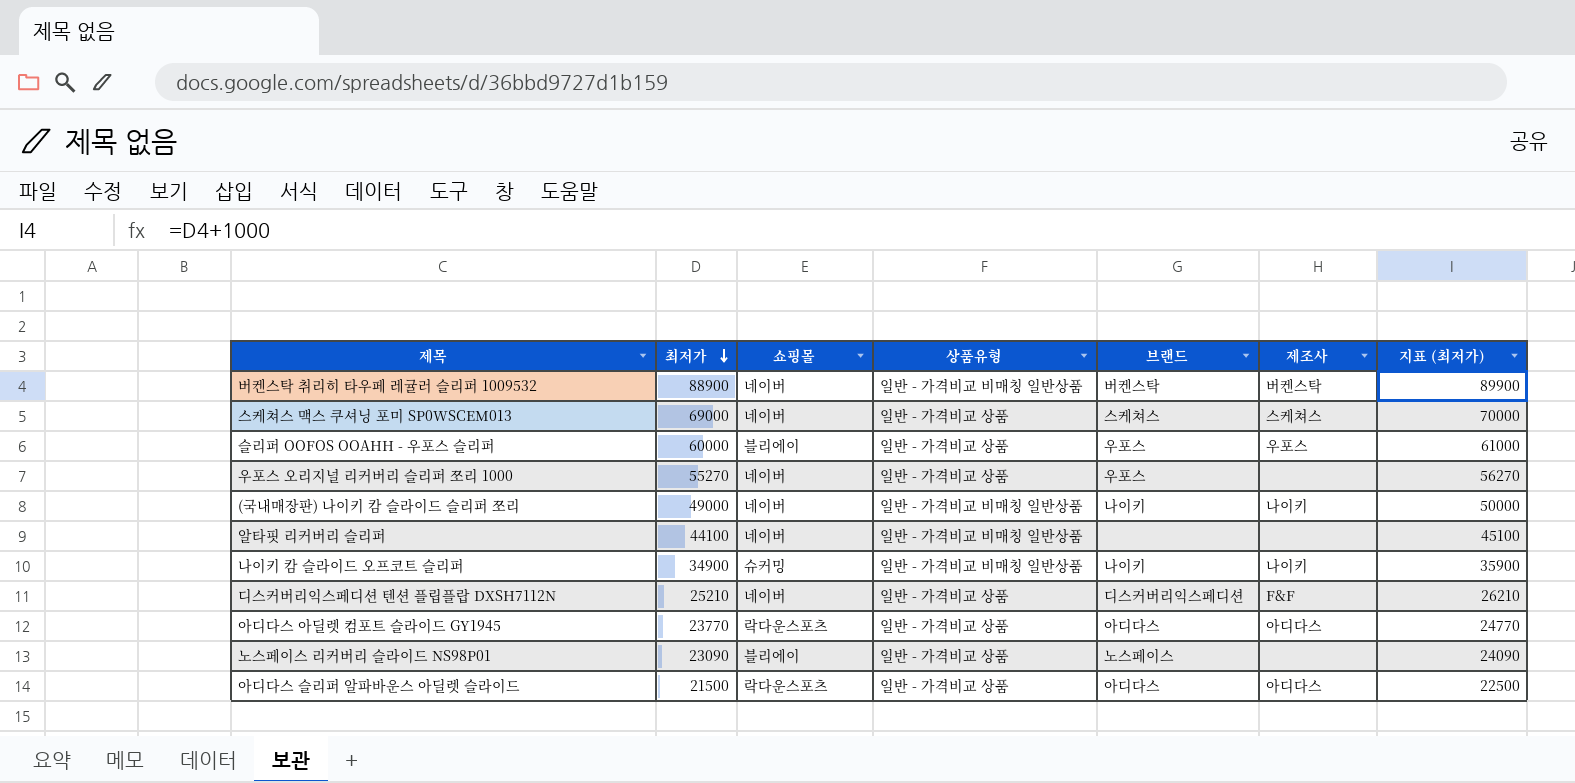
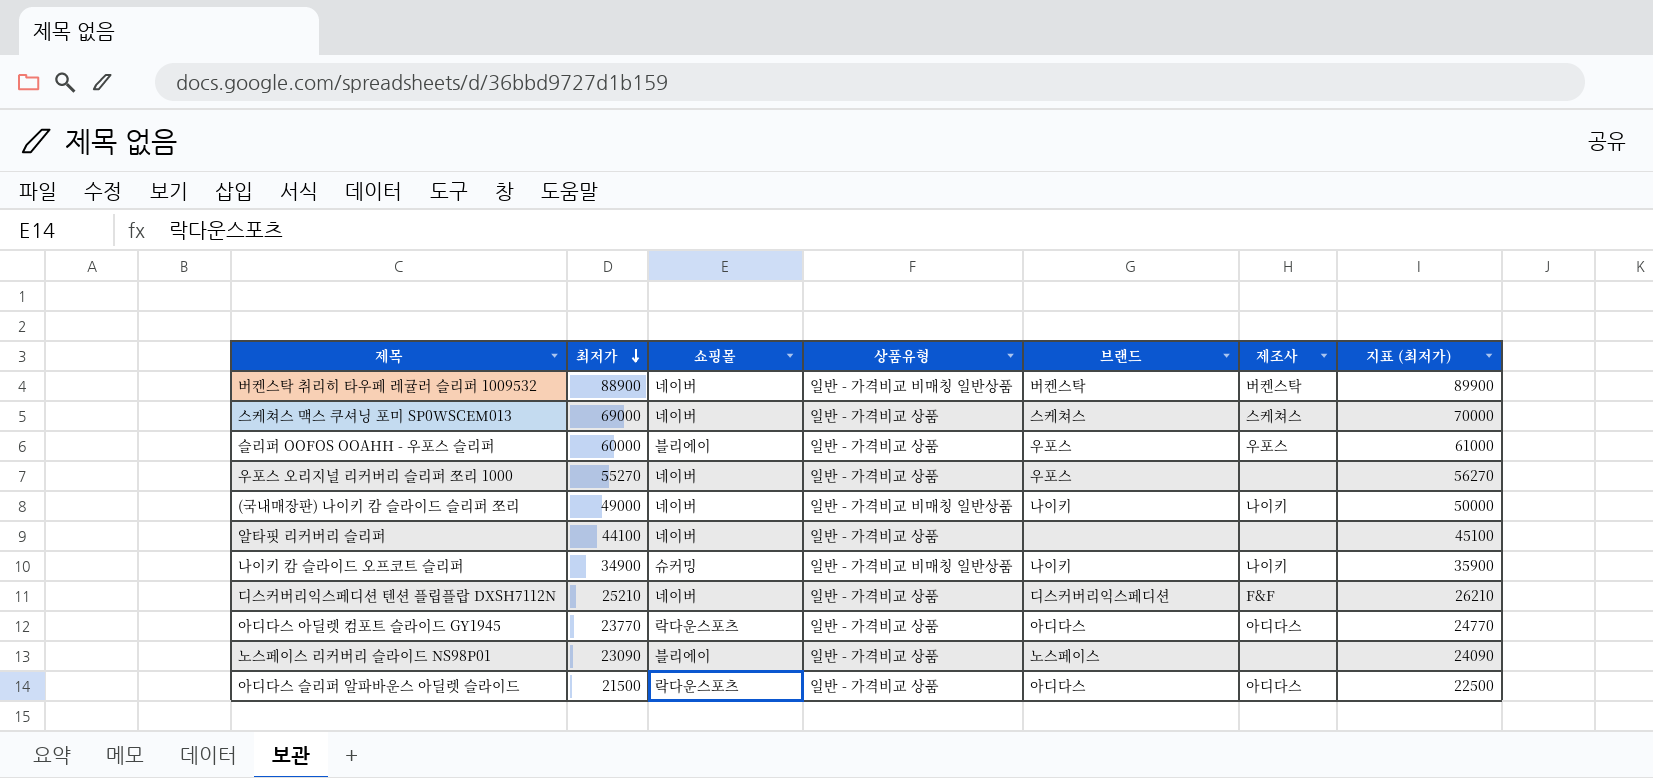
알타핏 리커버리 슬리퍼 | 상품유형: 일반 - 가격비교 비매칭 일반상품 -> 일반 - 가격비교 상품

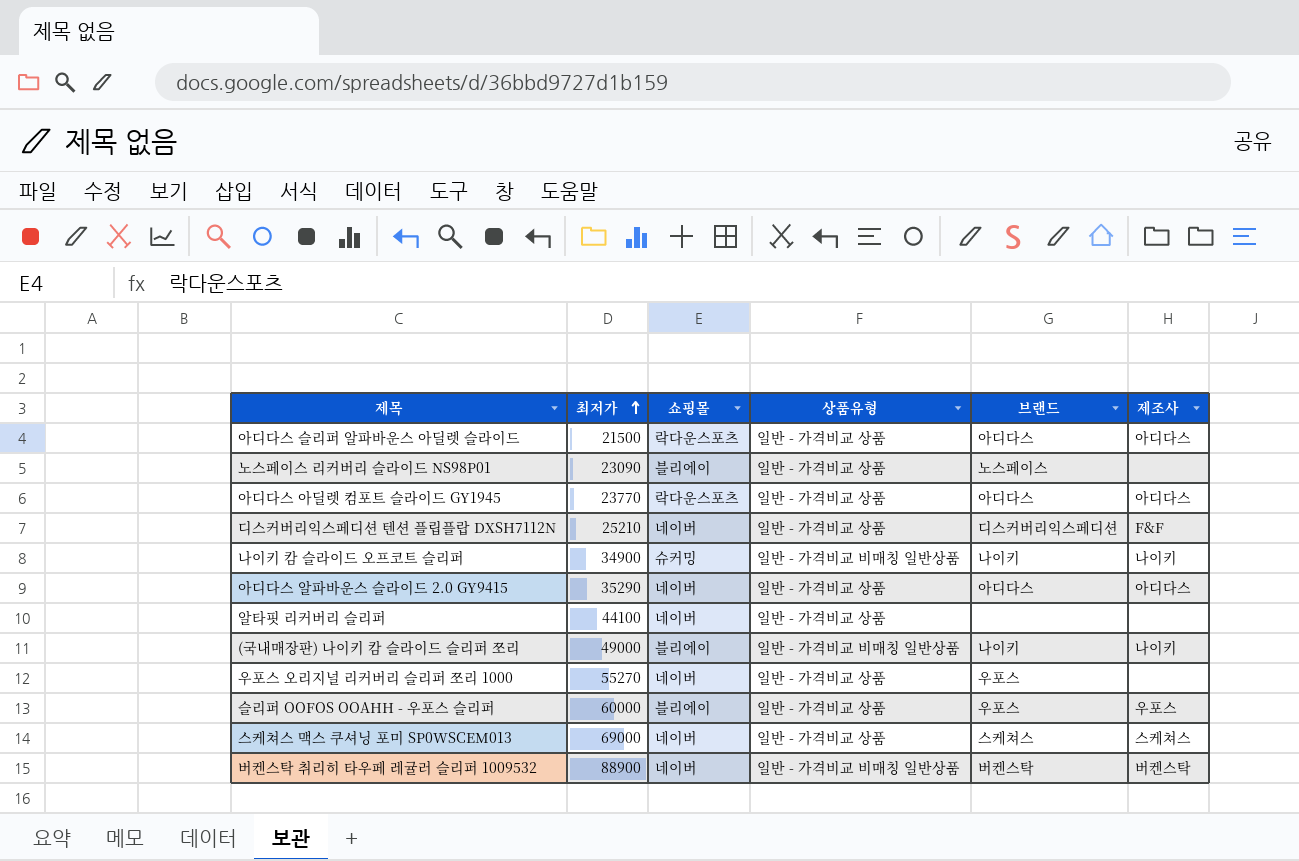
row order: 최저가 descending -> 최저가 ascending
column 지표 (최저가) | formula: [최저가] + 1000 -> none
row 아디다스 알파바운스 슬라이드 2.0 GY9415: none -> 35290 | 네이버 | 일반 - 가격비교 상품 | 아디다스 | 아디다스
(국내매장판) 나이키 캄 슬라이드 슬리퍼 쪼리 | 쇼핑몰: 네이버 -> 블리에이

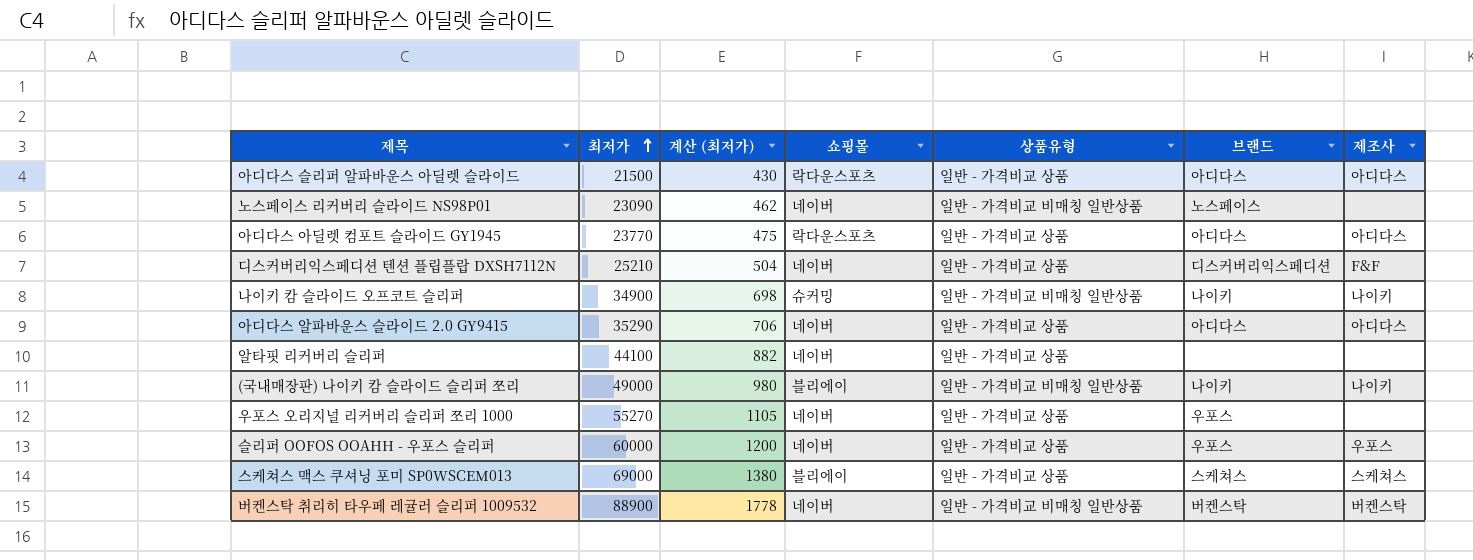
column 계산 (최저가) | formula: none -> [최저가] * 0.02
노스페이스 리커버리 슬라이드 NS98P01 | 쇼핑몰: 블리에이 -> 네이버
노스페이스 리커버리 슬라이드 NS98P01 | 상품유형: 일반 - 가격비교 상품 -> 일반 - 가격비교 비매칭 일반상품
슬리퍼 OOFOS OOAHH - 우포스 슬리퍼 | 쇼핑몰: 블리에이 -> 네이버
스케쳐스 맥스 쿠셔닝 포미 SP0WSCEM013 | 쇼핑몰: 네이버 -> 블리에이

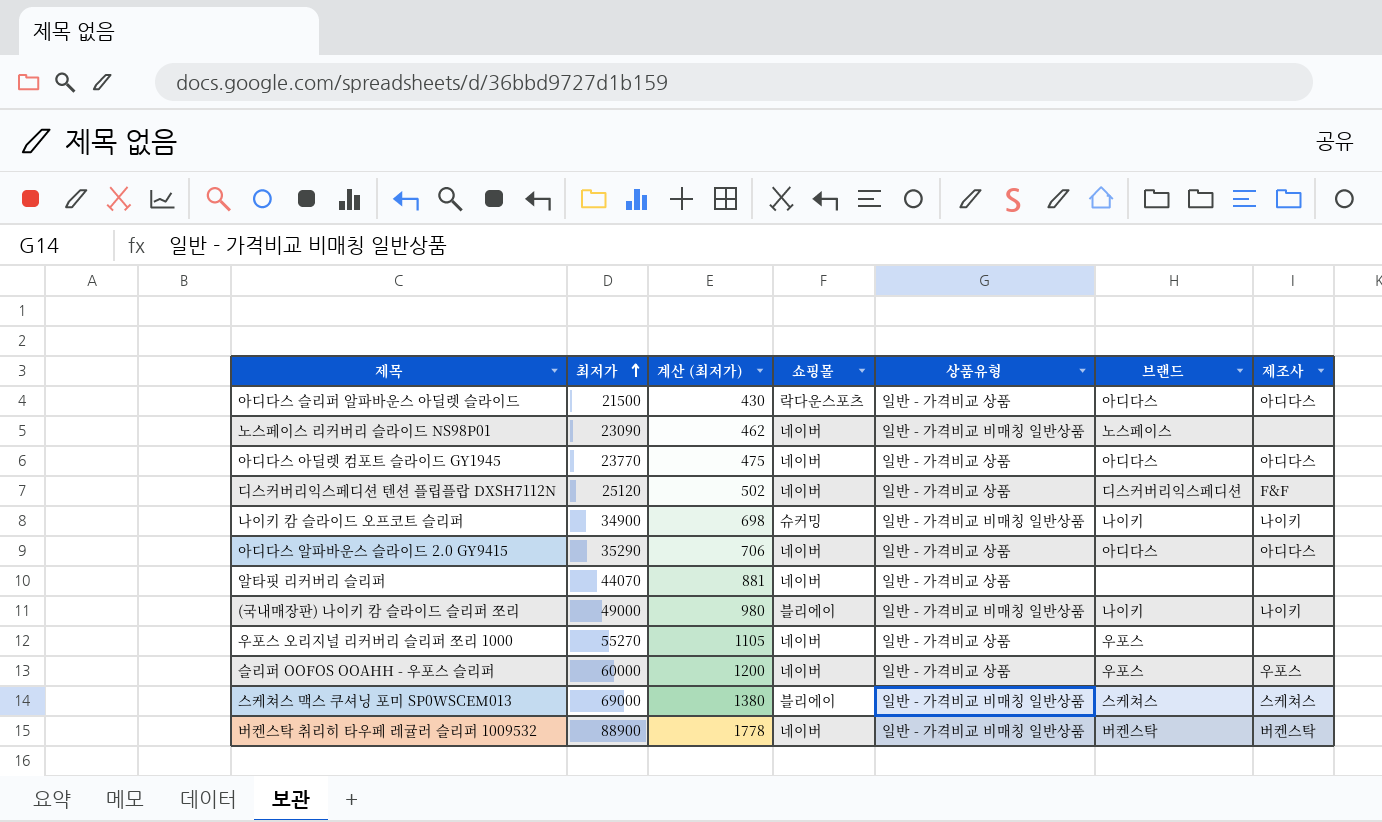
아디다스 아딜렛 컴포트 슬라이드 GY1945 | 쇼핑몰: 락다운스포츠 -> 네이버
디스커버리익스페디션 텐션 플립플랍 DXSH7112N | 최저가: 25210 -> 25120
디스커버리익스페디션 텐션 플립플랍 DXSH7112N | 계산 (최저가): 504 -> 502
알타핏 리커버리 슬리퍼 | 최저가: 44100 -> 44070
알타핏 리커버리 슬리퍼 | 계산 (최저가): 882 -> 881
스케쳐스 맥스 쿠셔닝 포미 SP0WSCEM013 | 상품유형: 일반 - 가격비교 상품 -> 일반 - 가격비교 비매칭 일반상품

